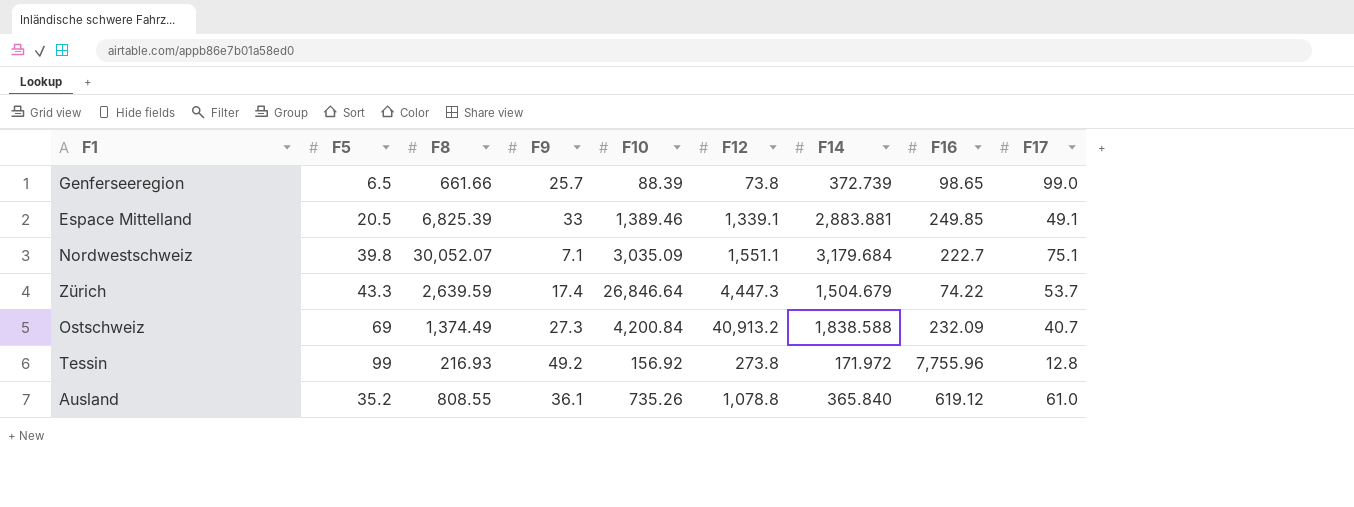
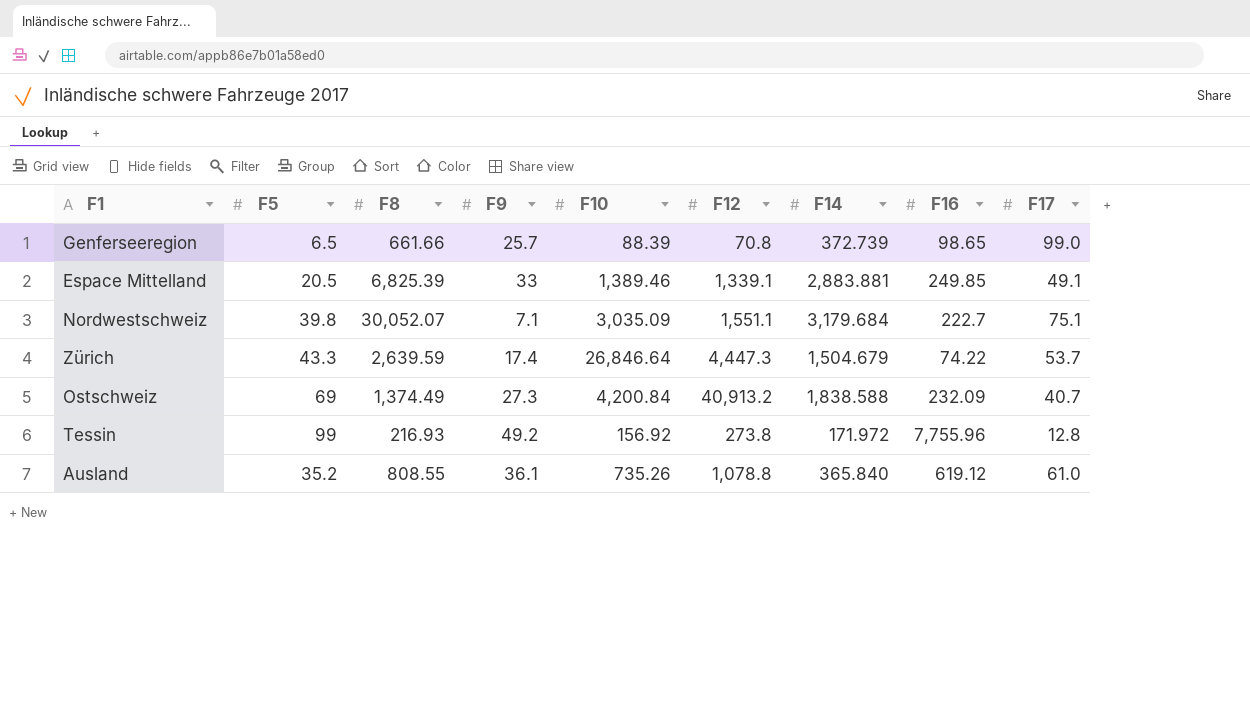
Genferseeregion | F12: 73.8 -> 70.8

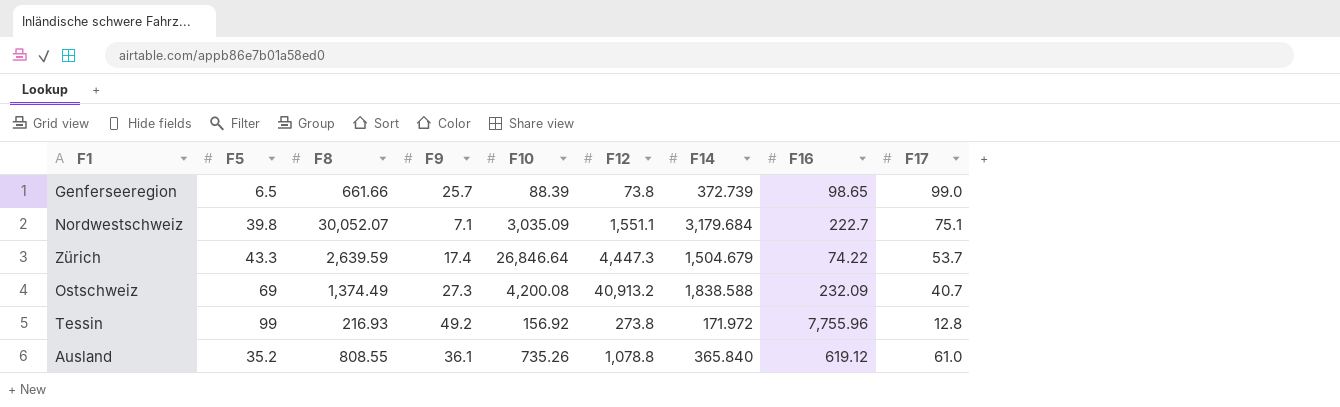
row Espace Mittelland: 20.5 | 6,825.39 | 33 | 1,389.46 | 1,339.1 | 2,883.881 | 249.85 | 49.1 -> none
Genferseeregion | F12: 70.8 -> 73.8
Ostschweiz | F10: 4,200.84 -> 4,200.08

